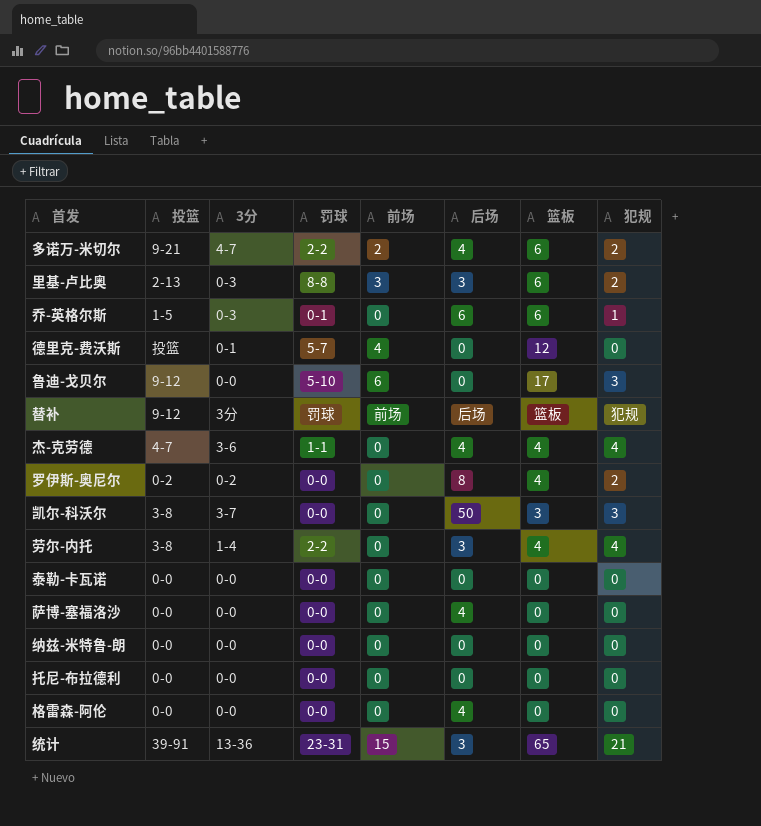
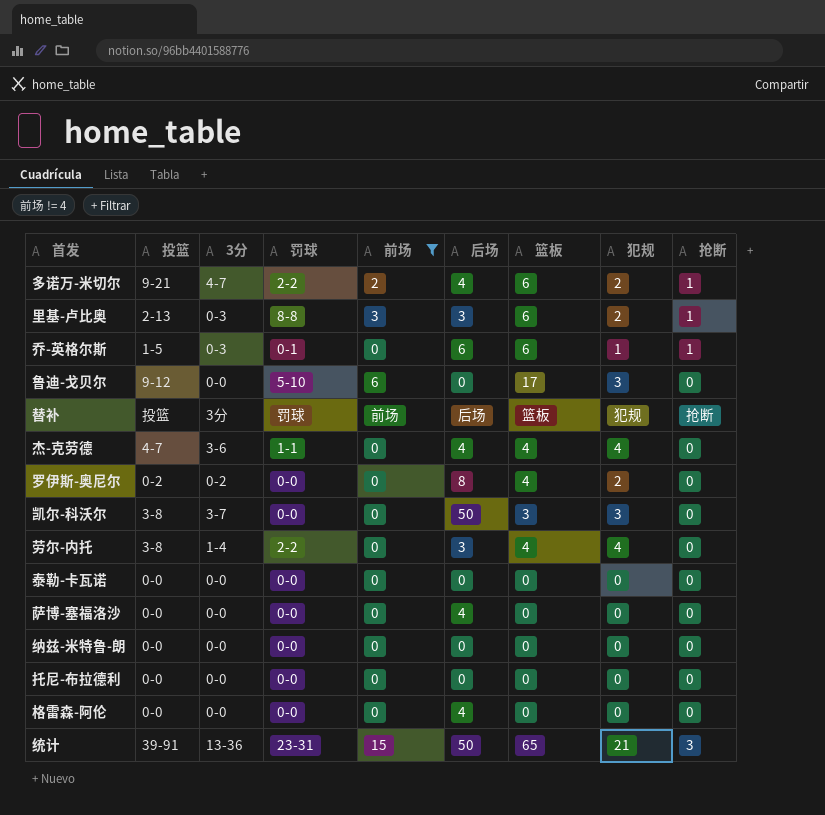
filter: none -> 前场 != 4
column 抢断 | position: none -> 9
替补 | 投篮: 9-12 -> 投篮
统计 | 后场: 3 -> 50

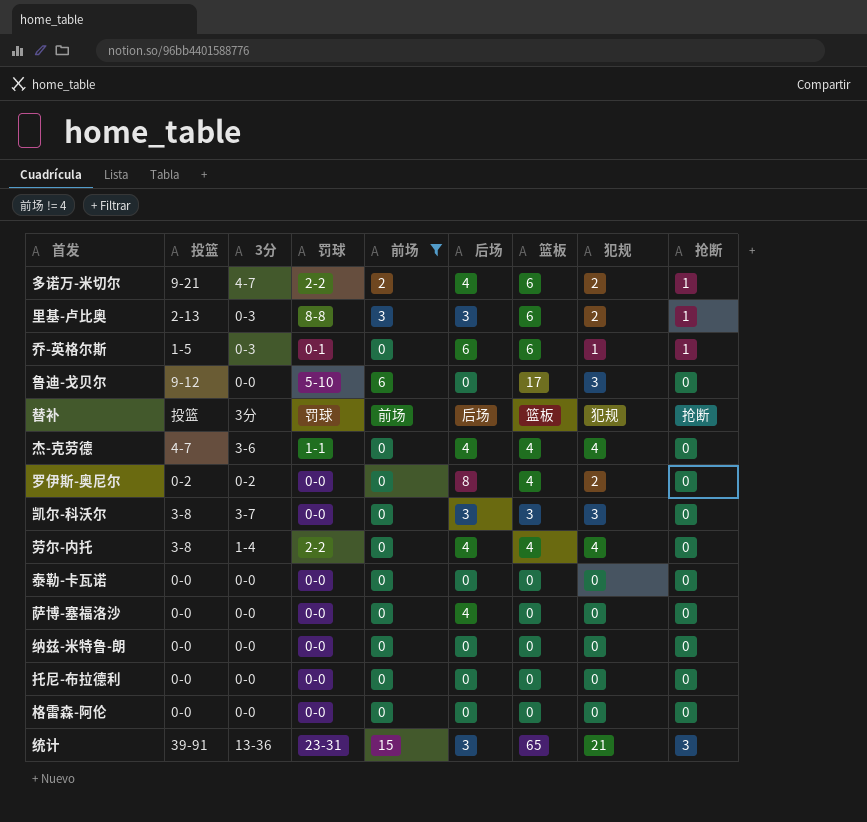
凯尔-科沃尔 | 后场: 50 -> 3
劳尔-内托 | 后场: 3 -> 4
格雷森-阿伦 | 后场: 4 -> 0
统计 | 后场: 50 -> 3

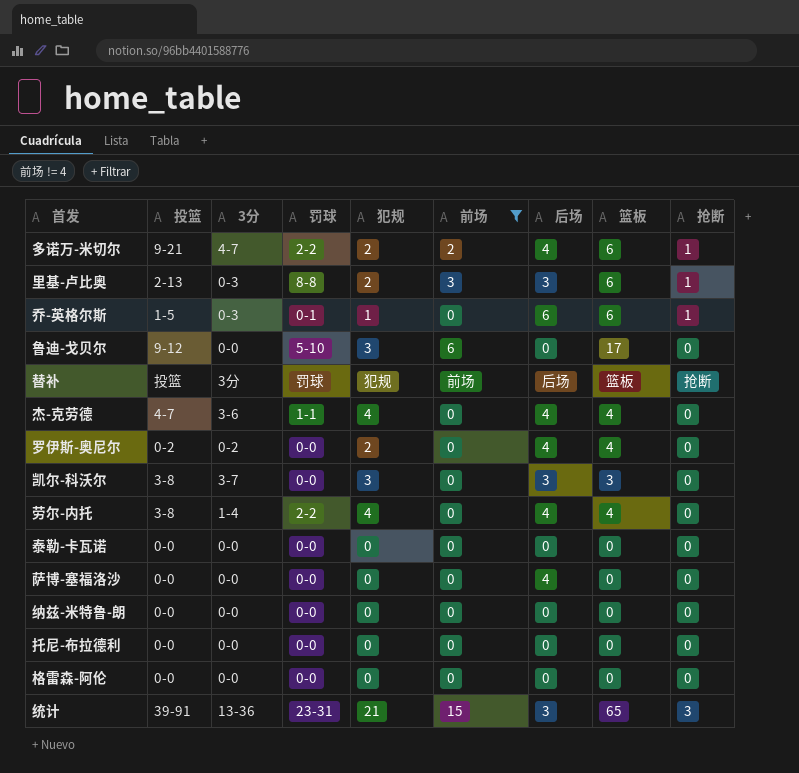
column 犯规 | position: 8 -> 5
罗伊斯-奥尼尔 | 后场: 8 -> 4

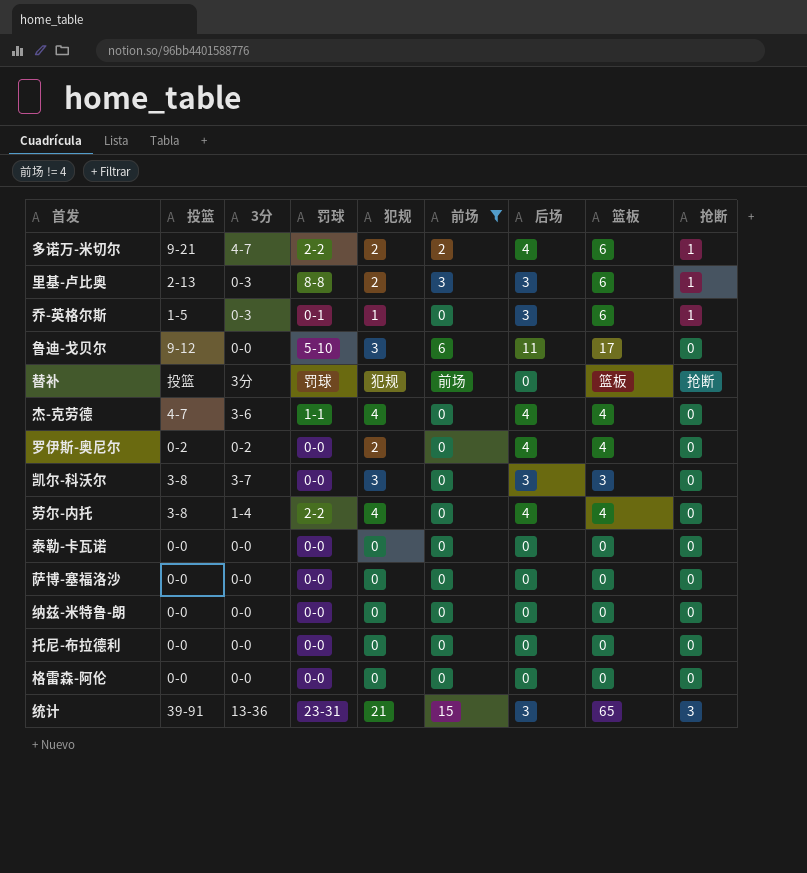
乔-英格尔斯 | 后场: 6 -> 3
鲁迪-戈贝尔 | 后场: 0 -> 11
替补 | 后场: 后场 -> 0
萨博-塞福洛沙 | 后场: 4 -> 0

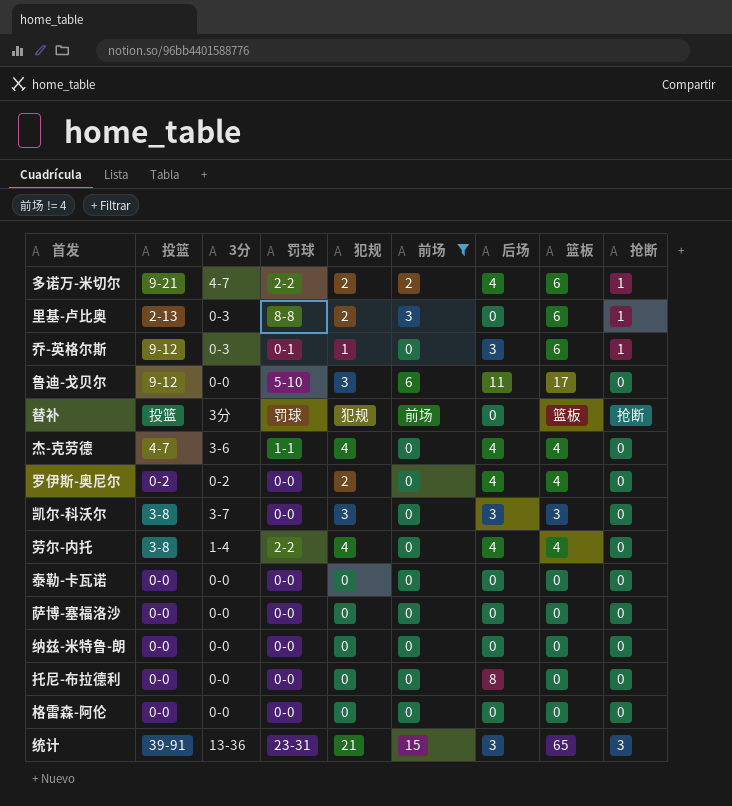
里基-卢比奥 | 后场: 3 -> 0
乔-英格尔斯 | 投篮: 1-5 -> 9-12
托尼-布拉德利 | 后场: 0 -> 8

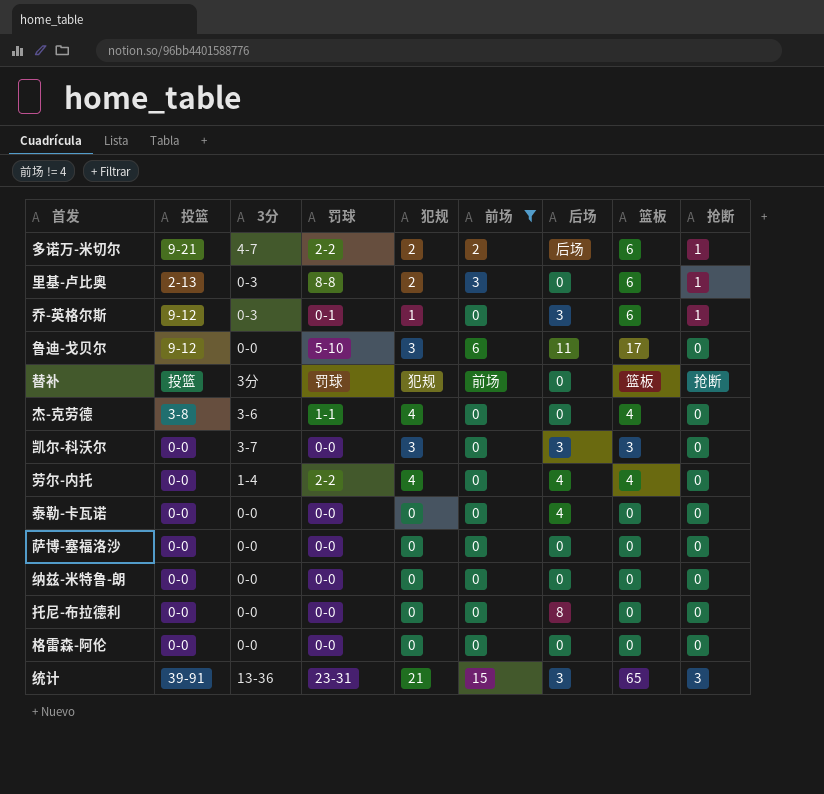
row 罗伊斯-奥尼尔: 0-2 | 0-2 | 0-0 | 2 | 0 | 4 | 4 | 0 -> none
多诺万-米切尔 | 后场: 4 -> 后场
杰-克劳德 | 投篮: 4-7 -> 3-8
杰-克劳德 | 后场: 4 -> 0
凯尔-科沃尔 | 投篮: 3-8 -> 0-0
劳尔-内托 | 投篮: 3-8 -> 0-0
泰勒-卡瓦诺 | 后场: 0 -> 4

